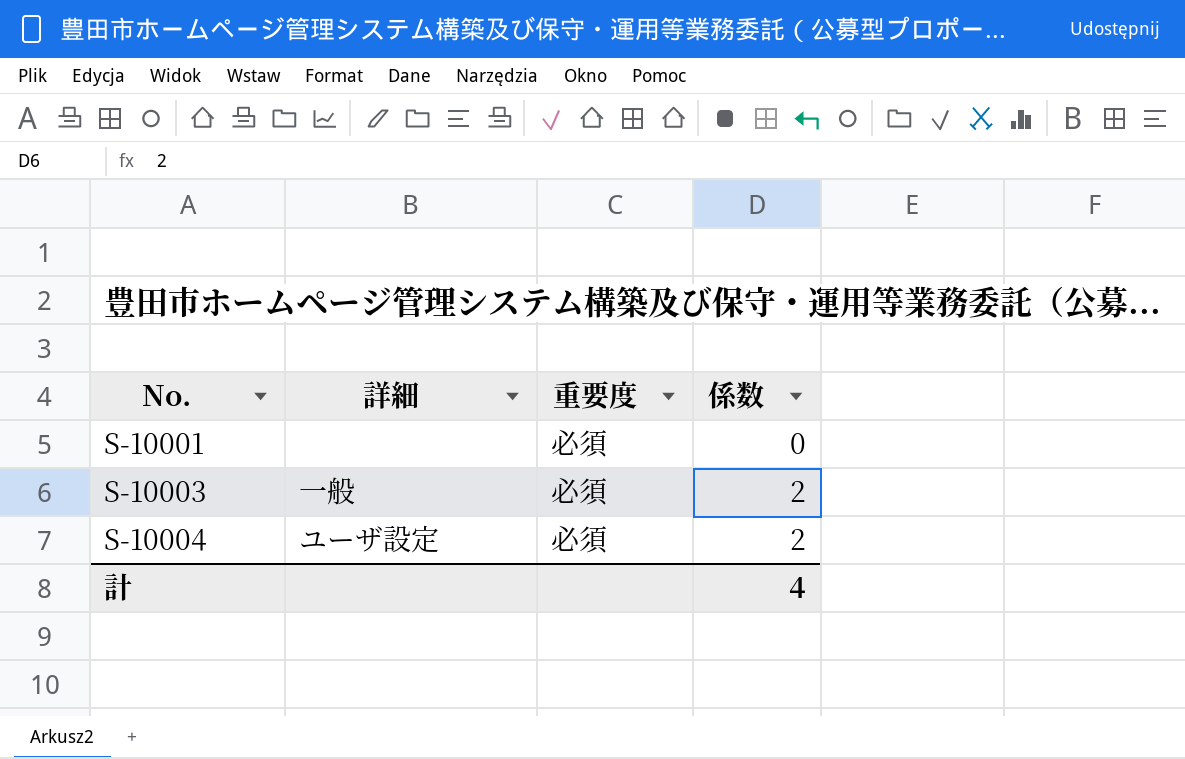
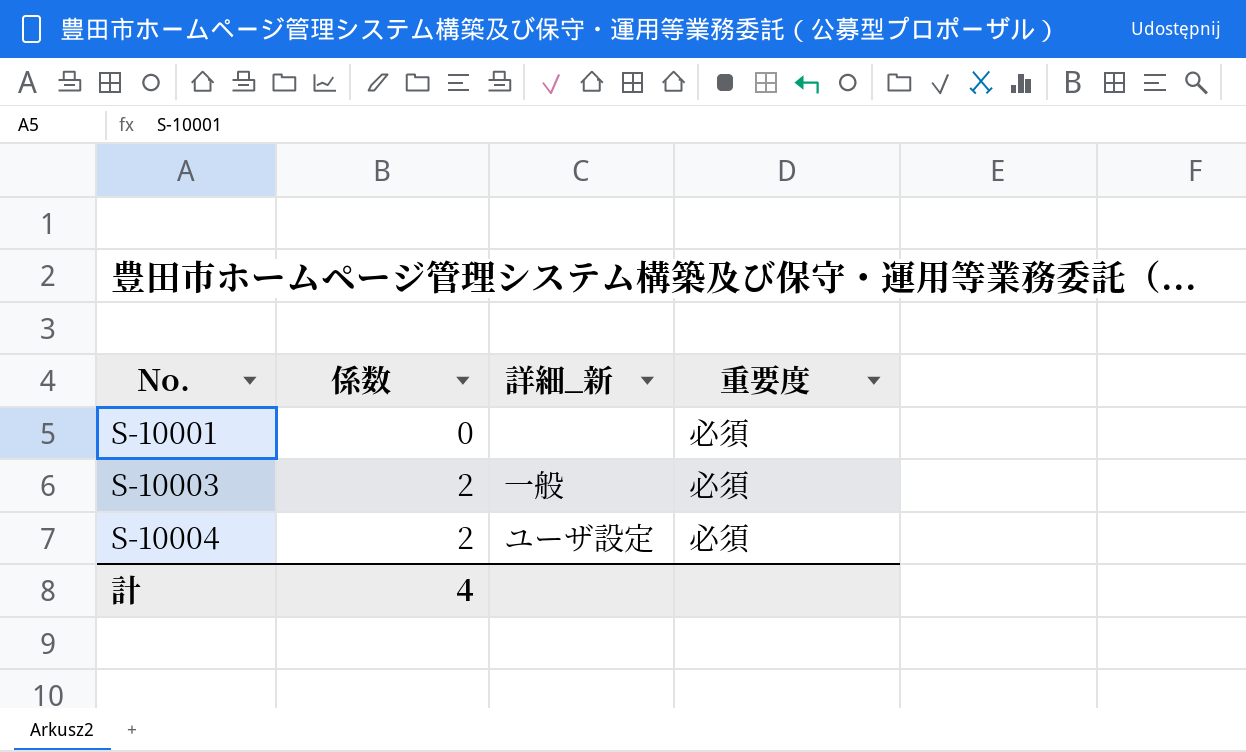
column 係数 | position: 4 -> 2
column name: 詳細 -> 詳細_新

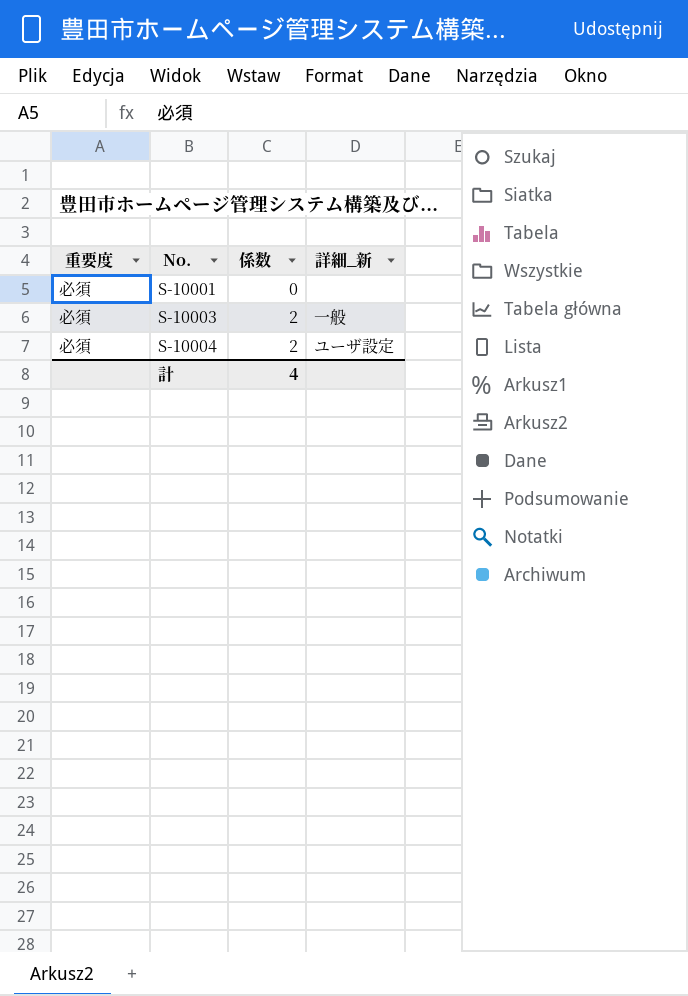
column 重要度 | position: 4 -> 1

